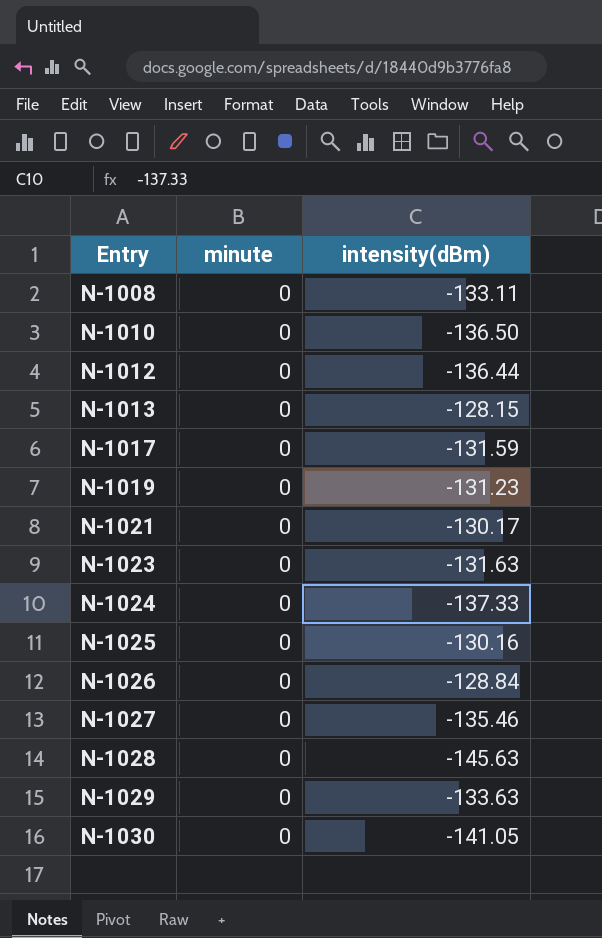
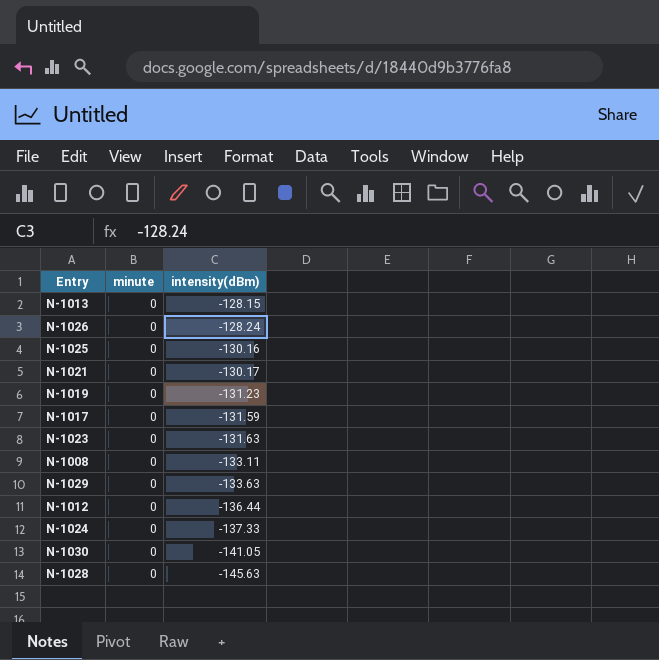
row order: Entry ascending -> intensity(dBm) descending
row N-1010: 0 | -136.50 -> none
row N-1027: 0 | -135.46 -> none
N-1026 | intensity(dBm): -128.84 -> -128.24

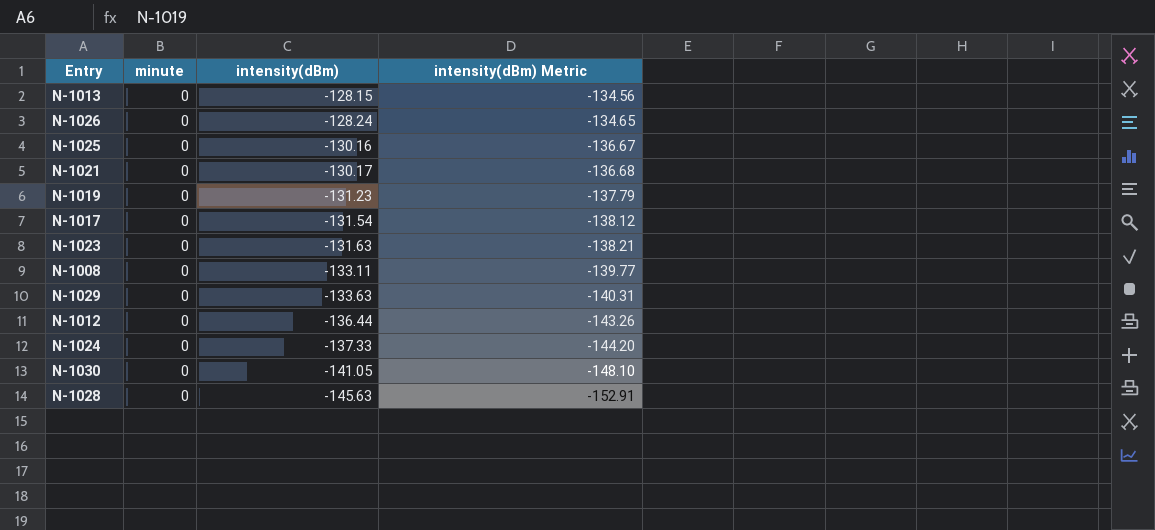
column intensity(dBm) Metric | formula: none -> [intensity(dBm)] * 1.05
N-1017 | intensity(dBm): -131.59 -> -131.54

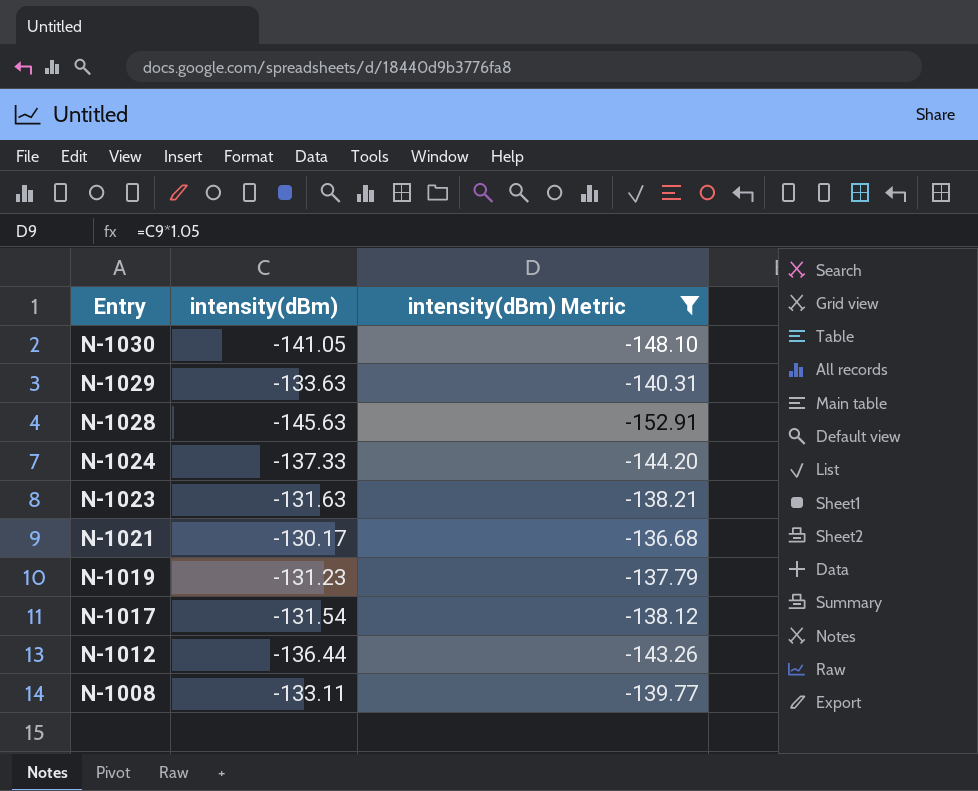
filter: none -> intensity(dBm) Metric <= -136.68
row order: intensity(dBm) descending -> Entry descending
column minute | position: 2 -> none

